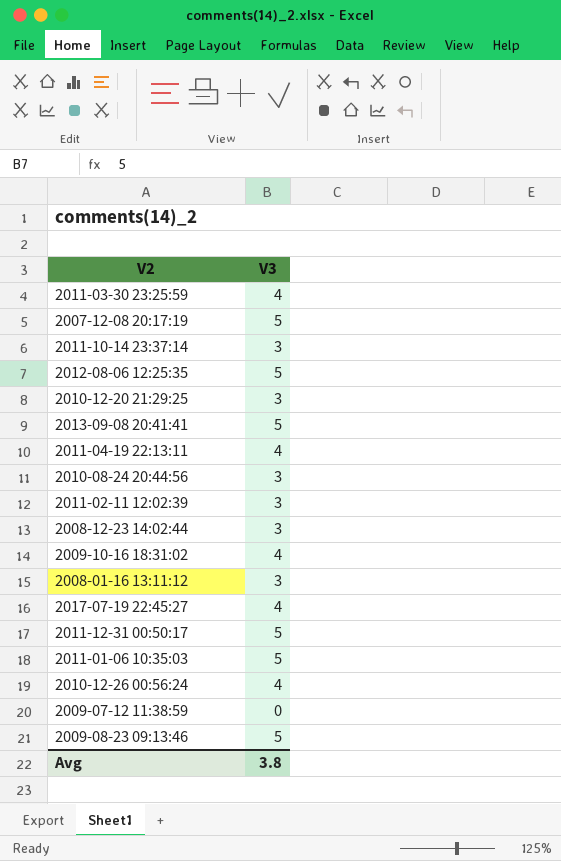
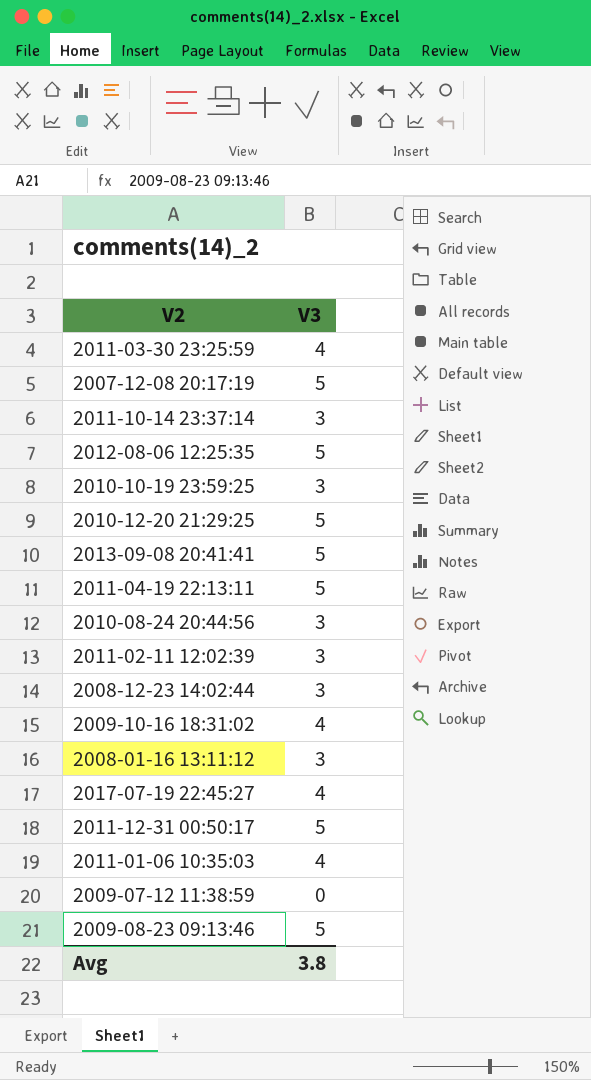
row 2010-12-26 00:56:24: 4 -> none
row 2010-10-19 23:59:25: none -> 3
2010-12-20 21:29:25 | V3: 3 -> 5
2011-04-19 22:13:11 | V3: 4 -> 5
2011-01-06 10:35:03 | V3: 5 -> 4

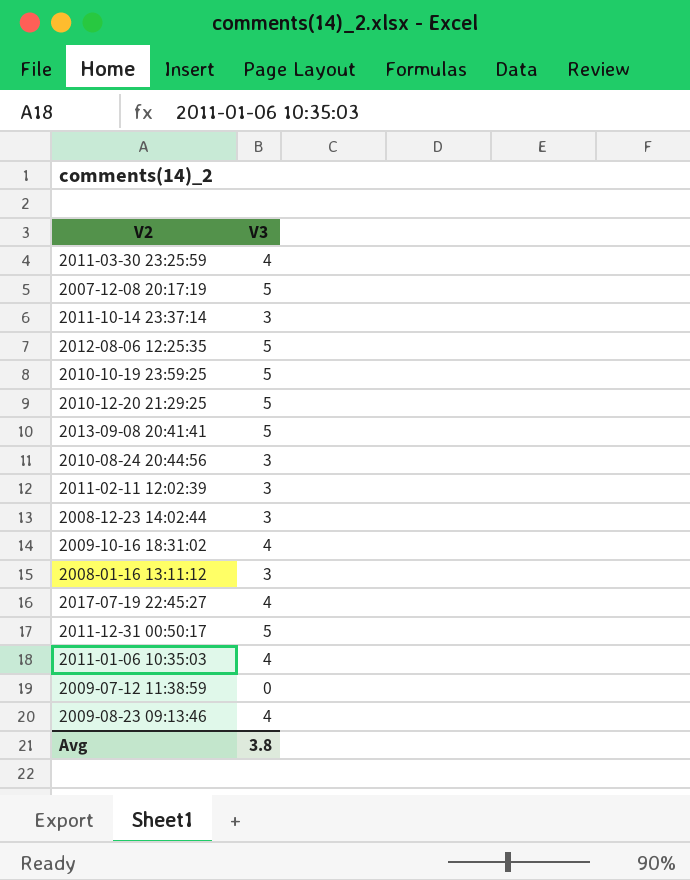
row 2011-04-19 22:13:11: 5 -> none
2010-10-19 23:59:25 | V3: 3 -> 5
2009-08-23 09:13:46 | V3: 5 -> 4

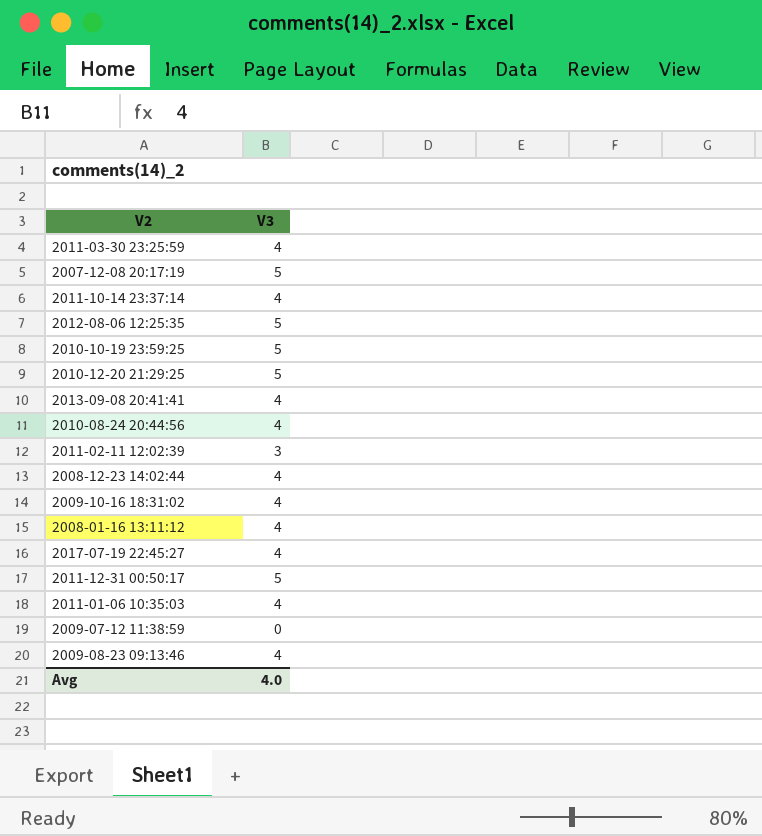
2011-10-14 23:37:14 | V3: 3 -> 4
2013-09-08 20:41:41 | V3: 5 -> 4
2010-08-24 20:44:56 | V3: 3 -> 4
2008-12-23 14:02:44 | V3: 3 -> 4
2008-01-16 13:11:12 | V3: 3 -> 4
Avg | V3: 3.8 -> 4.0

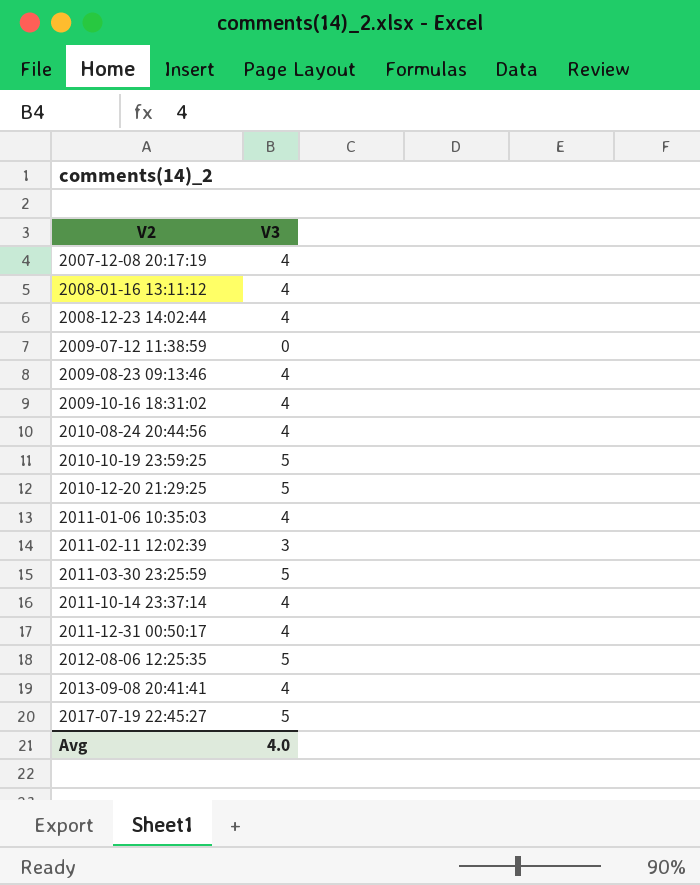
row order: none -> V2 ascending
2007-12-08 20:17:19 | V3: 5 -> 4
2011-03-30 23:25:59 | V3: 4 -> 5
2011-12-31 00:50:17 | V3: 5 -> 4
2017-07-19 22:45:27 | V3: 4 -> 5

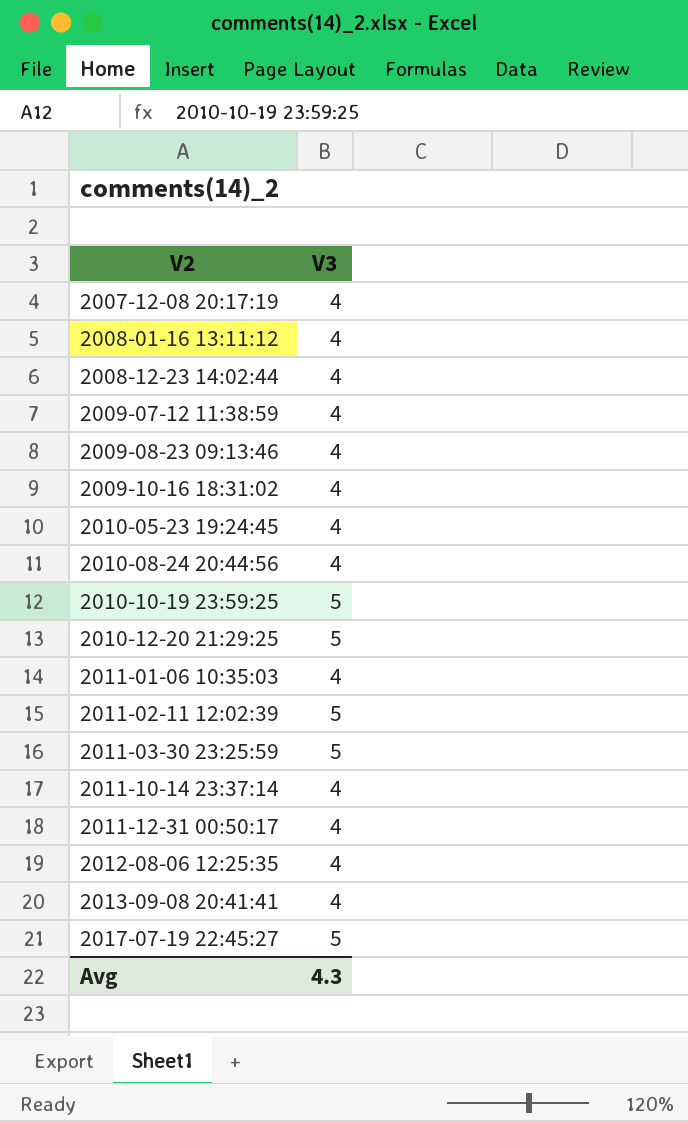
2009-07-12 11:38:59 | V3: 0 -> 4
row 2010-05-23 19:24:45: none -> 4
2011-02-11 12:02:39 | V3: 3 -> 5
2012-08-06 12:25:35 | V3: 5 -> 4
Avg | V3: 4.0 -> 4.3

